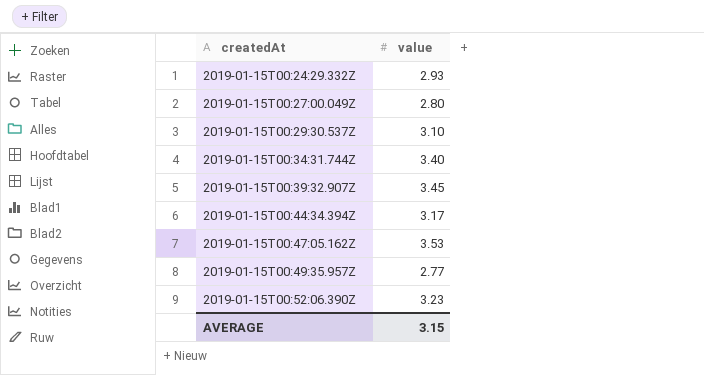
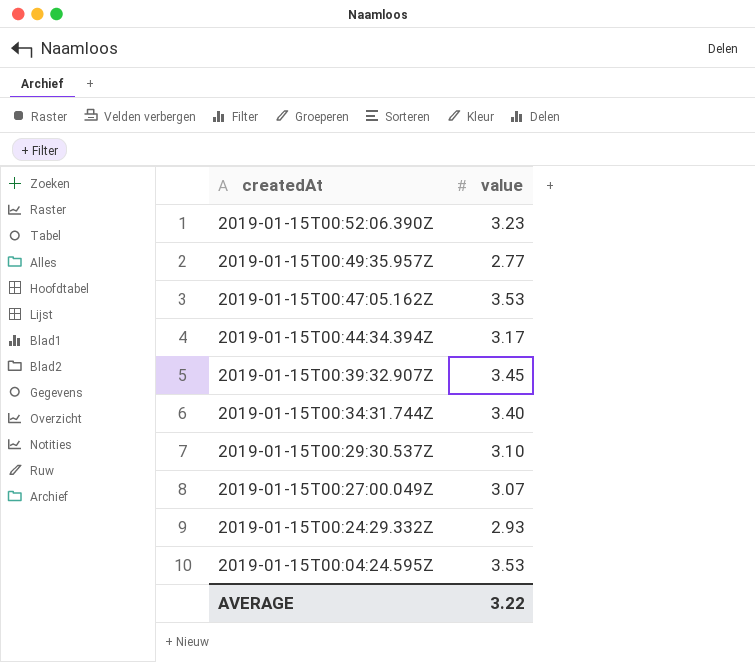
row order: createdAt ascending -> createdAt descending
2019-01-15T00:27:00.049Z | value: 2.80 -> 3.07
row 2019-01-15T00:04:24.595Z: none -> 3.53
AVERAGE | value: 3.15 -> 3.22

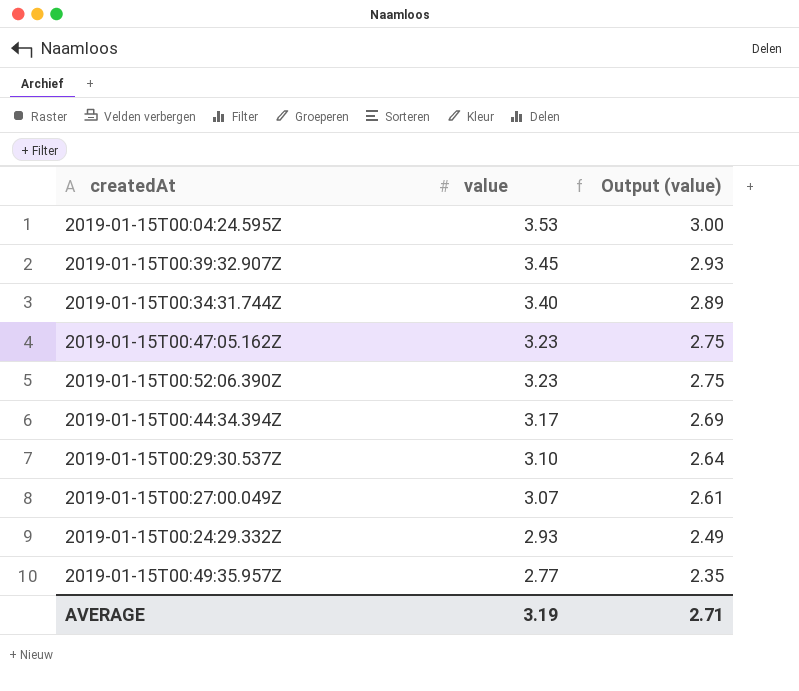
row order: createdAt descending -> value descending
column Output (value) | formula: none -> [value] * 0.85
2019-01-15T00:47:05.162Z | value: 3.53 -> 3.23
AVERAGE | value: 3.22 -> 3.19

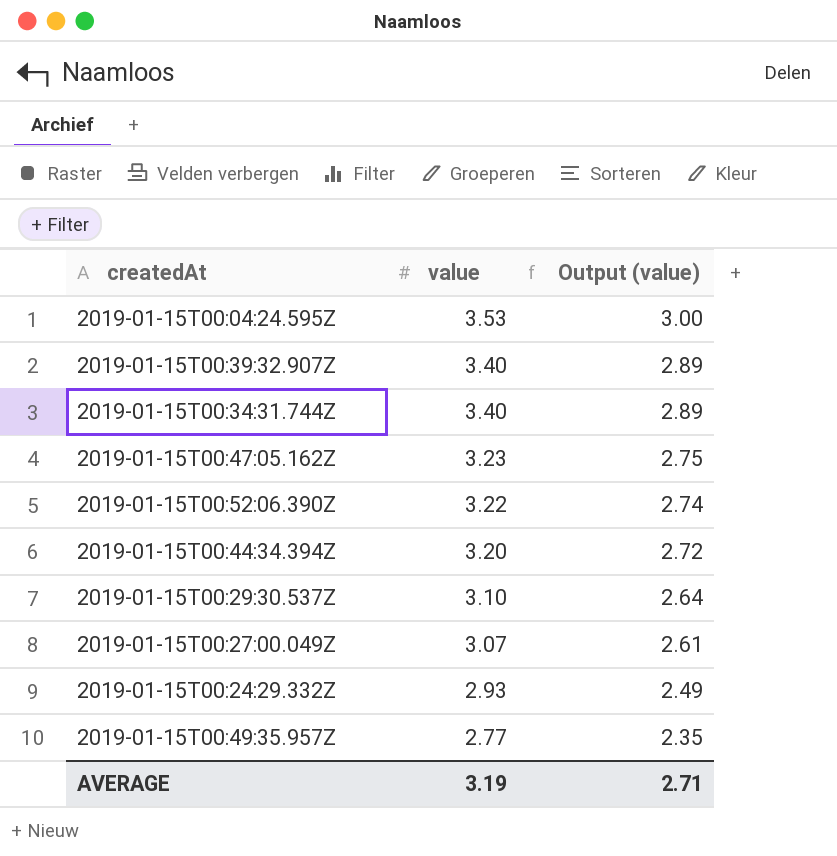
2019-01-15T00:39:32.907Z | value: 3.45 -> 3.40
2019-01-15T00:39:32.907Z | Output (value): 2.93 -> 2.89
2019-01-15T00:52:06.390Z | value: 3.23 -> 3.22
2019-01-15T00:52:06.390Z | Output (value): 2.75 -> 2.74
2019-01-15T00:44:34.394Z | value: 3.17 -> 3.20
2019-01-15T00:44:34.394Z | Output (value): 2.69 -> 2.72

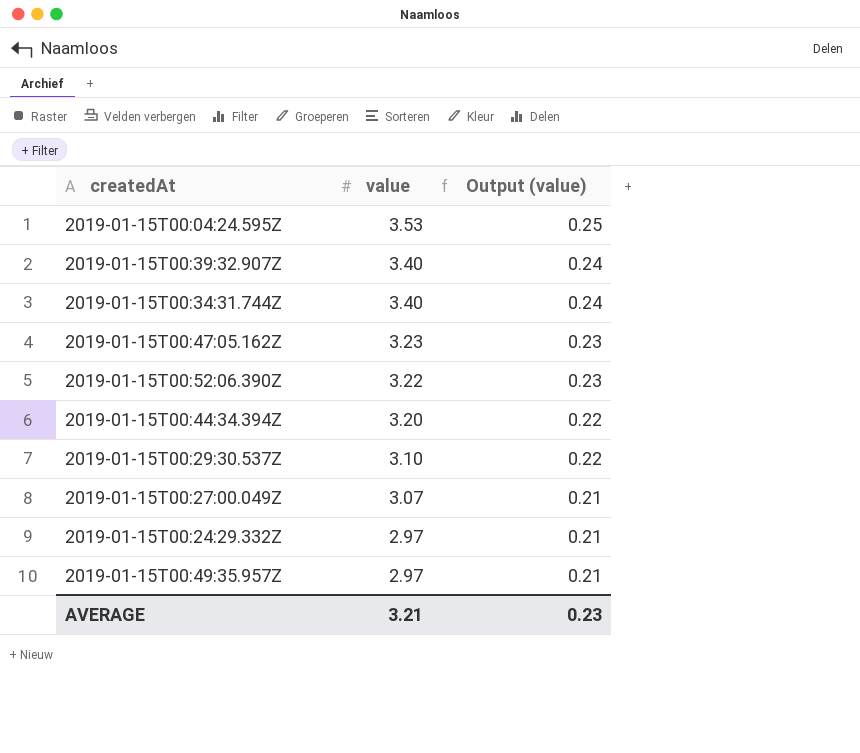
column Output (value) | formula: [value] * 0.85 -> [value] * 0.07
2019-01-15T00:24:29.332Z | value: 2.93 -> 2.97
2019-01-15T00:49:35.957Z | value: 2.77 -> 2.97
AVERAGE | value: 3.19 -> 3.21
AVERAGE | Output (value): 2.71 -> 0.23

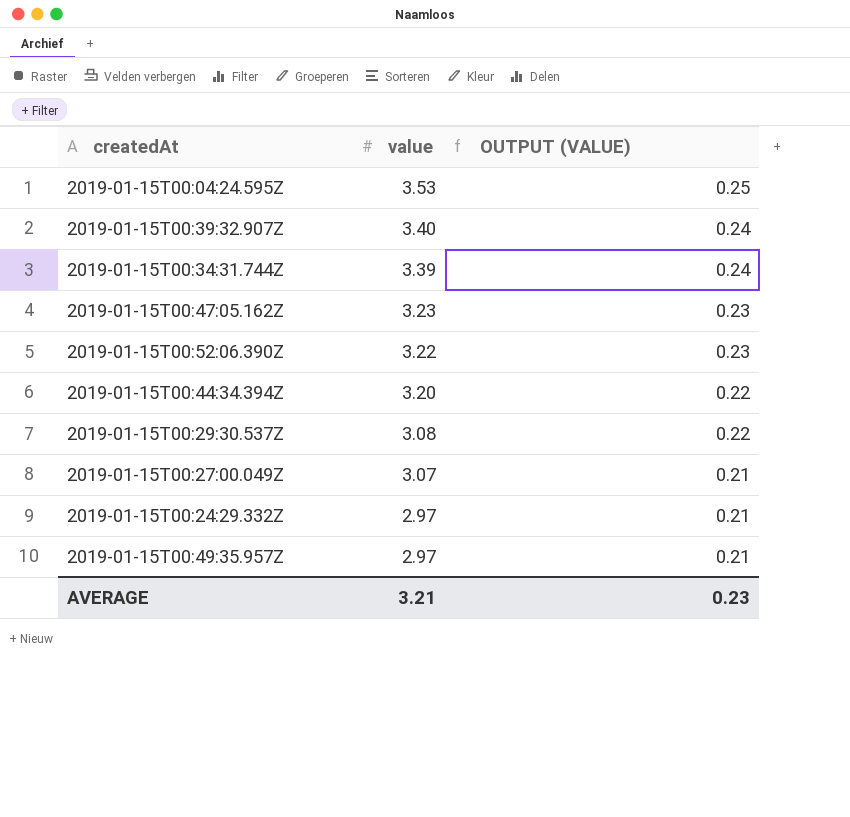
column name: Output (value) -> OUTPUT (VALUE)
2019-01-15T00:34:31.744Z | value: 3.40 -> 3.39
2019-01-15T00:29:30.537Z | value: 3.10 -> 3.08

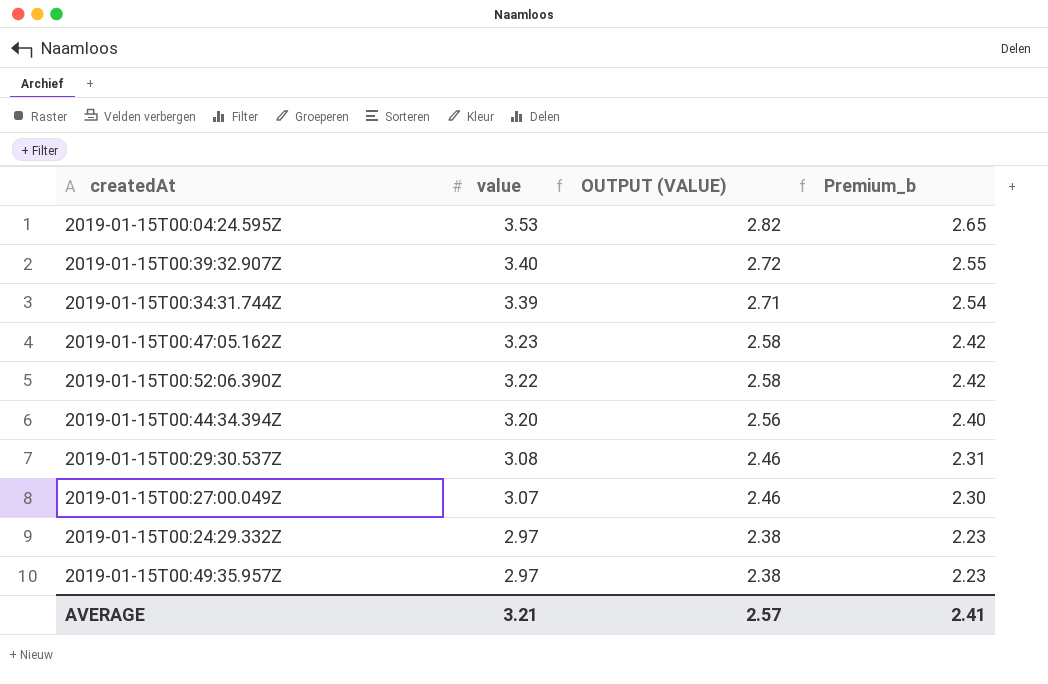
column OUTPUT (VALUE) | formula: [value] * 0.07 -> [value] * 0.8
column Premium_b | formula: none -> [value] * 0.75
AVERAGE | OUTPUT (VALUE): 0.23 -> 2.57

